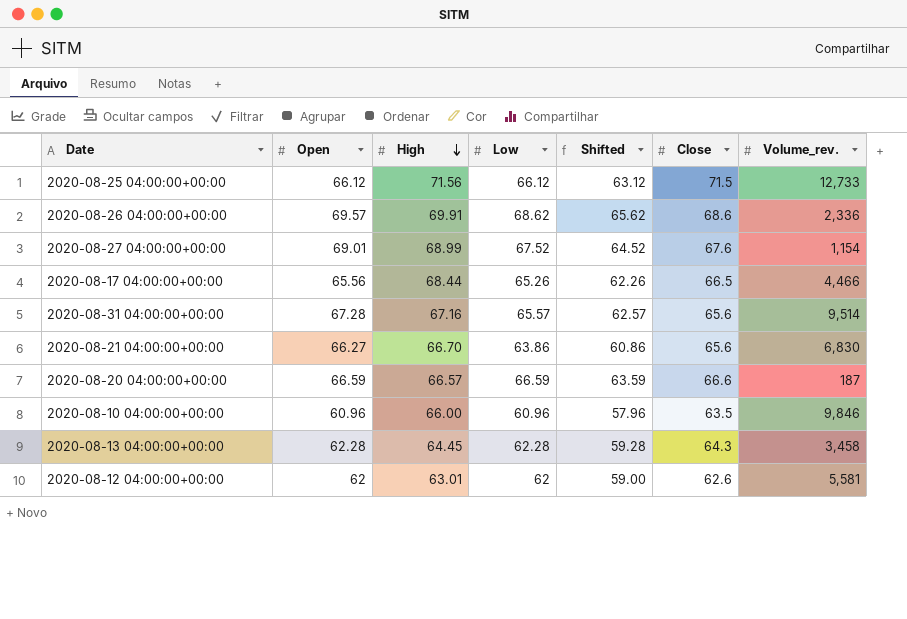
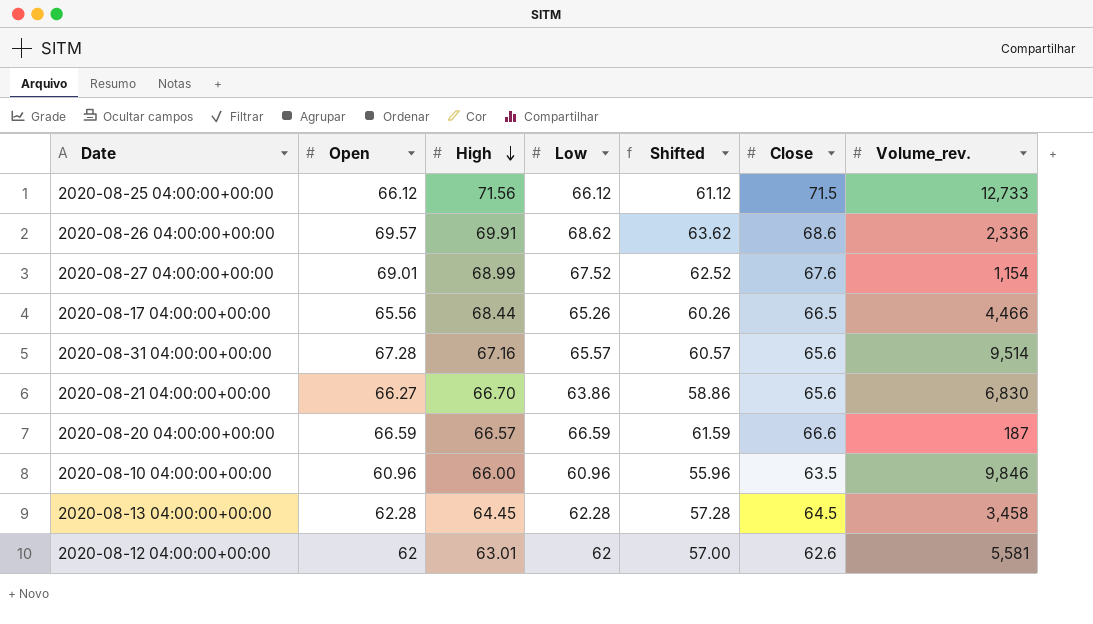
column Shifted | formula: [Low] - 3 -> [Low] - 5
2020-08-13 04:00:00+00:00 | Close: 64.3 -> 64.5

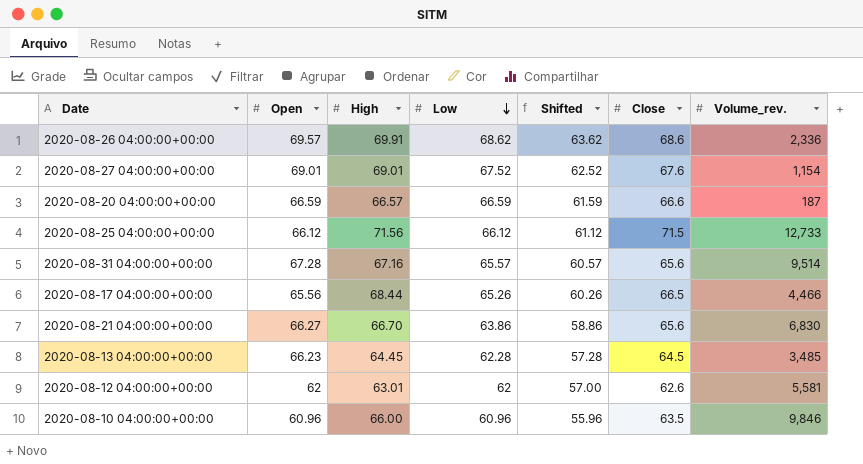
row order: High descending -> Low descending
2020-08-27 04:00:00+00:00 | High: 68.99 -> 69.01
2020-08-13 04:00:00+00:00 | Open: 62.28 -> 66.23
2020-08-13 04:00:00+00:00 | Volume_rev.: 3,458 -> 3,485

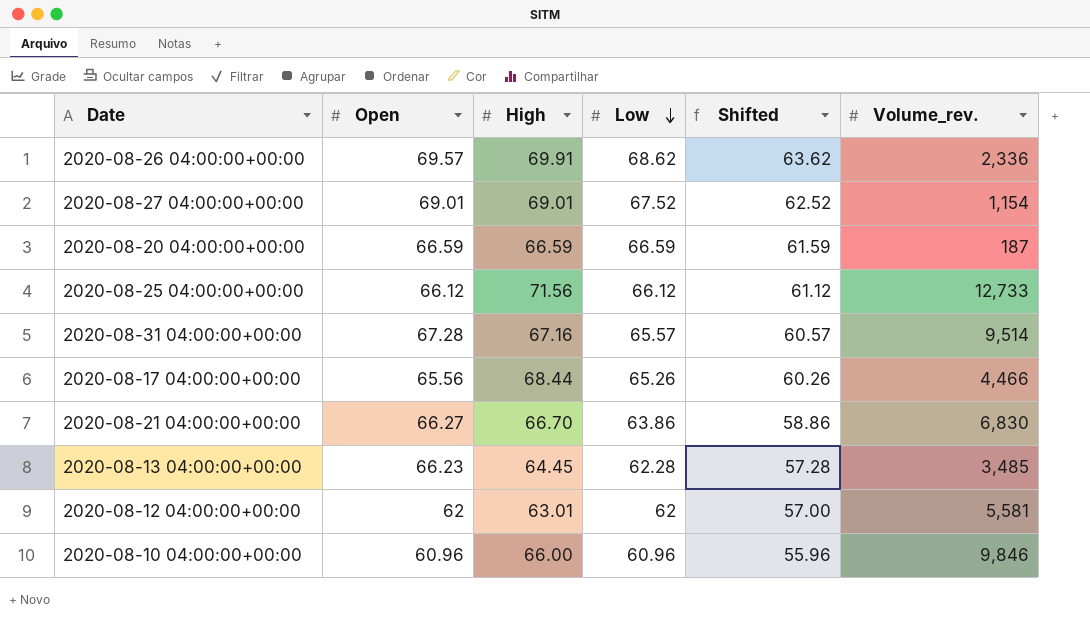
column Close | position: 6 -> none
2020-08-20 04:00:00+00:00 | High: 66.57 -> 66.59

